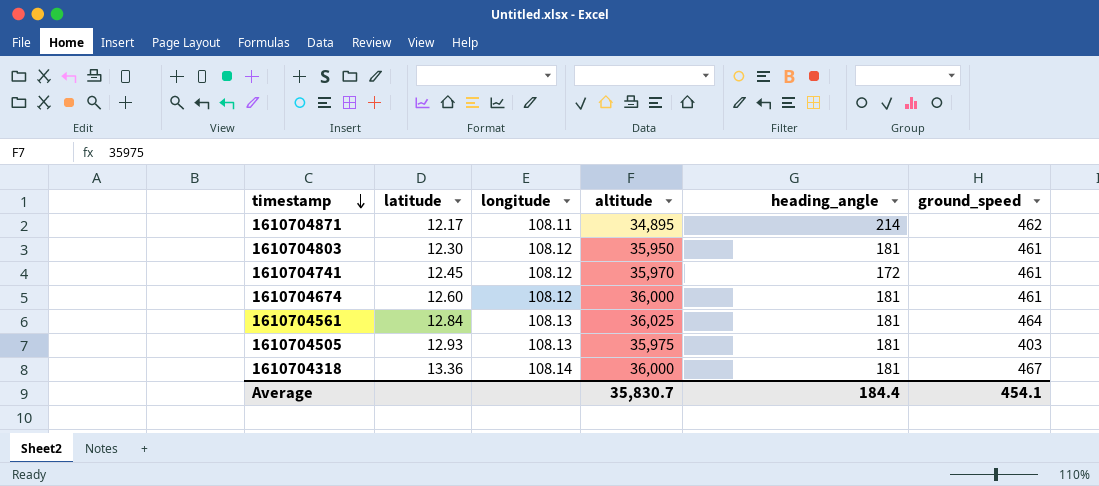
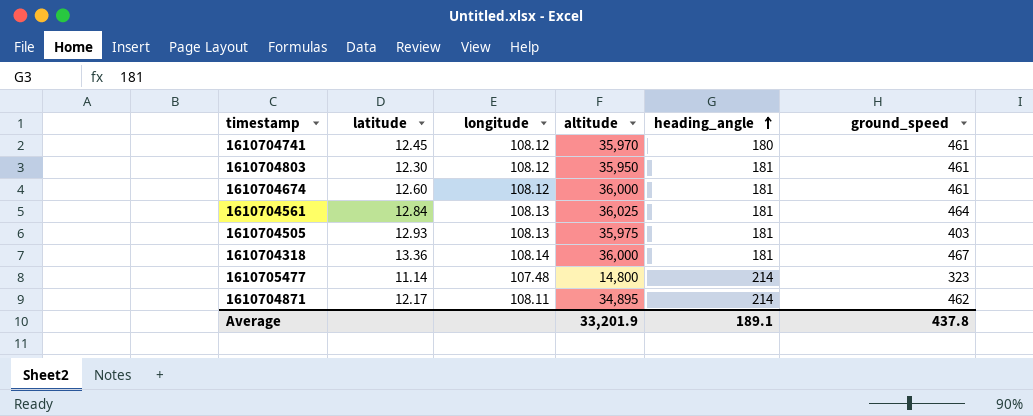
row order: timestamp descending -> heading_angle ascending
1610704741 | heading_angle: 172 -> 180
row 1610705477: none -> 11.14 | 107.48 | 14,800 | 214 | 323
Average | altitude: 35,830.7 -> 33,201.9
Average | heading_angle: 184.4 -> 189.1
Average | ground_speed: 454.1 -> 437.8

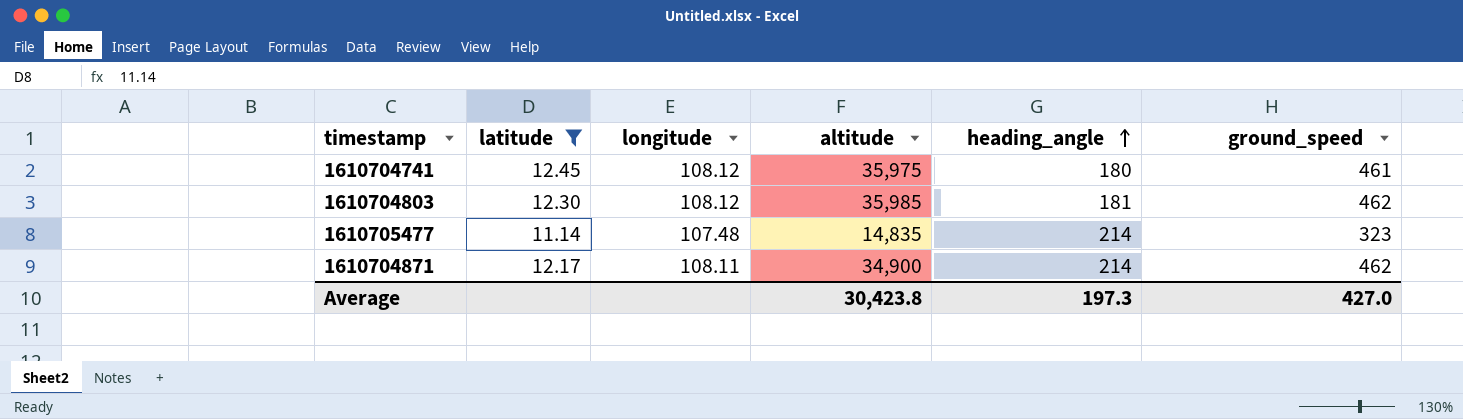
filter: none -> latitude <= 12.45
1610704741 | altitude: 35,970 -> 35,975
1610704803 | altitude: 35,950 -> 35,985
1610704803 | ground_speed: 461 -> 462
1610705477 | altitude: 14,800 -> 14,835
1610704871 | altitude: 34,895 -> 34,900
Average | altitude: 33,201.9 -> 30,423.8
Average | heading_angle: 189.1 -> 197.3
Average | ground_speed: 437.8 -> 427.0

